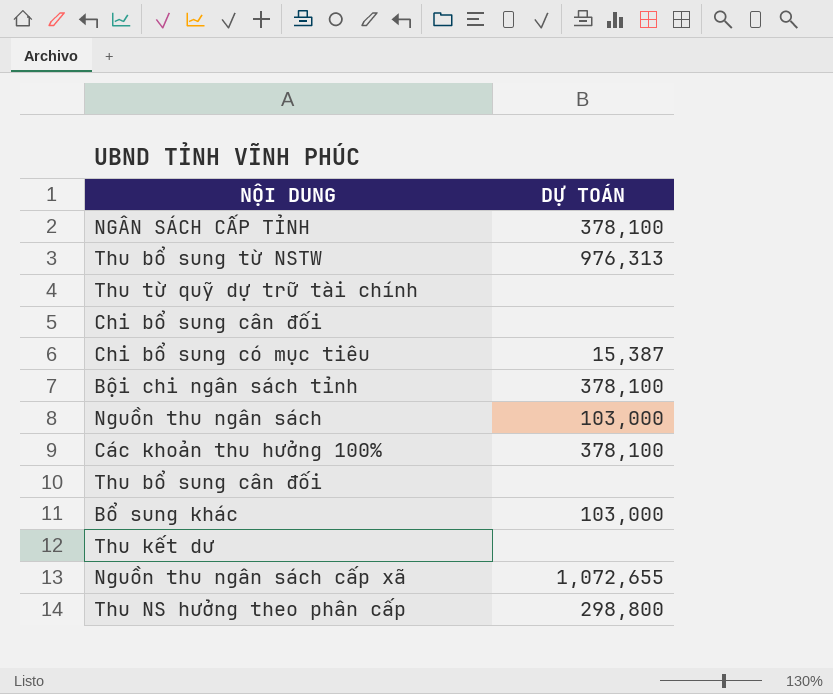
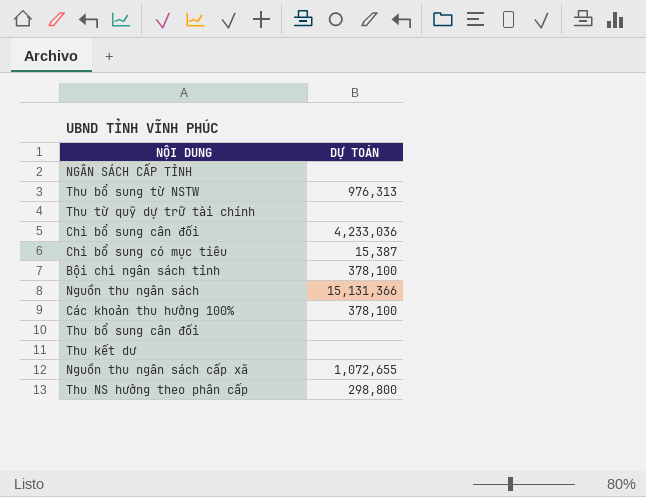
row Bổ sung khác: 103,000 -> none
NGÂN SÁCH CẤP TỈNH | DỰ TOÁN: 378,100 -> none
Chi bổ sung cân đối | DỰ TOÁN: none -> 4,233,036
Nguồn thu ngân sách | DỰ TOÁN: 103,000 -> 15,131,366

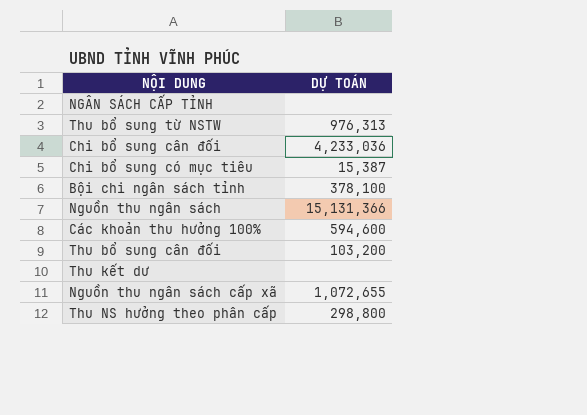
row Thu từ quỹ dự trữ tài chính: none -> none
Các khoản thu hưởng 100% | DỰ TOÁN: 378,100 -> 594,600
Thu bổ sung cân đối | DỰ TOÁN: none -> 103,200

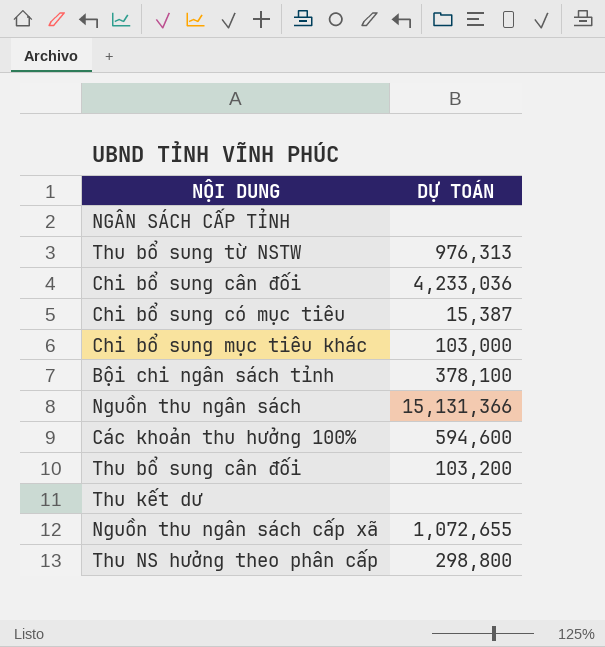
row Chi bổ sung mục tiêu khác: none -> 103,000

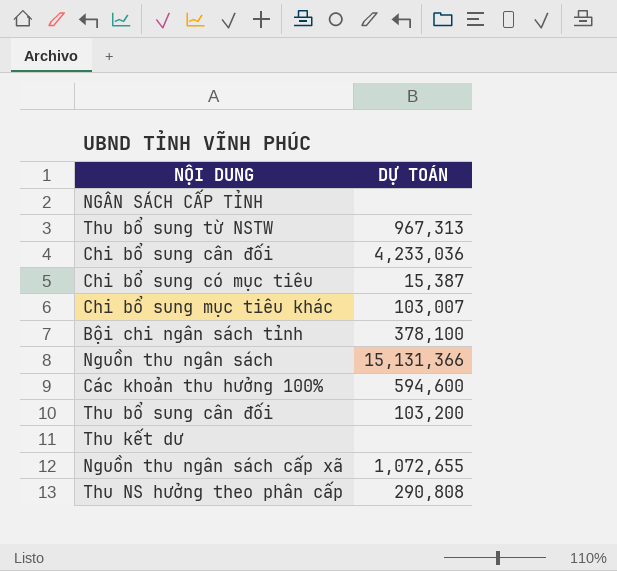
Thu bổ sung từ NSTW | DỰ TOÁN: 976,313 -> 967,313
Chi bổ sung mục tiêu khác | DỰ TOÁN: 103,000 -> 103,007
Thu NS hưởng theo phân cấp | DỰ TOÁN: 298,800 -> 290,808

